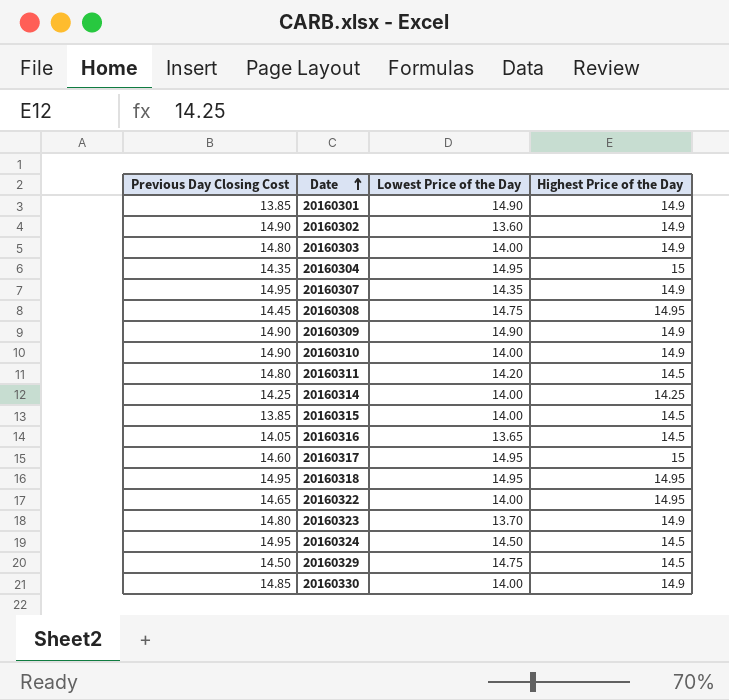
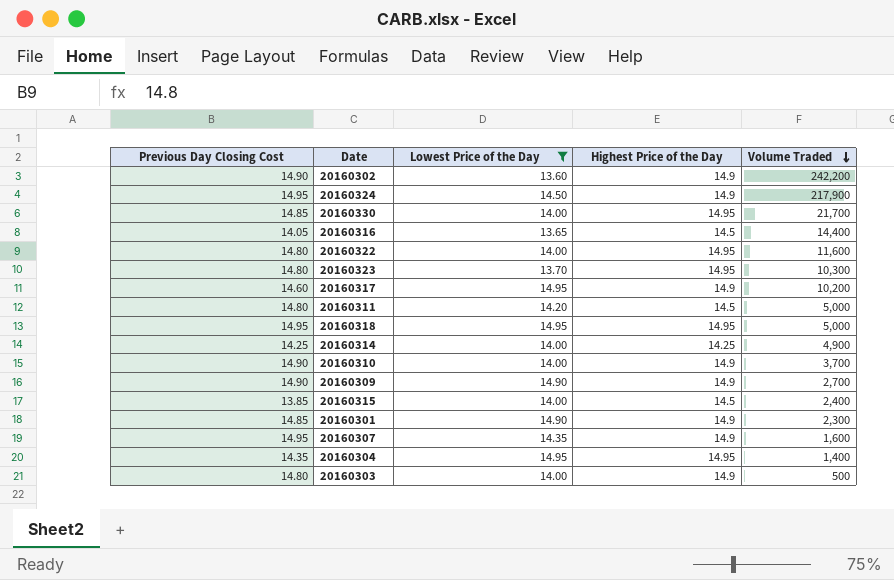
filter: none -> Lowest Price of the Day != 14.75
row order: Date ascending -> Volume Traded descending
column Volume Traded | position: none -> 5
20160324 | Highest Price of the Day: 14.5 -> 14.9
20160330 | Highest Price of the Day: 14.9 -> 14.95
20160322 | Previous Day Closing Cost: 14.65 -> 14.80
20160323 | Highest Price of the Day: 14.9 -> 14.95
20160317 | Highest Price of the Day: 15 -> 14.9
20160301 | Previous Day Closing Cost: 13.85 -> 14.85
20160304 | Highest Price of the Day: 15 -> 14.95

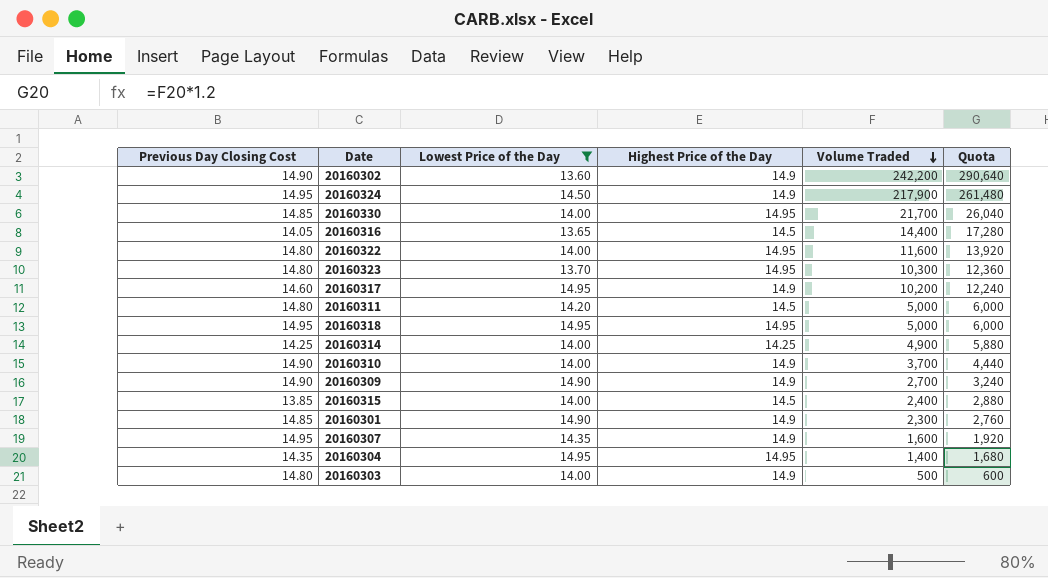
column Quota | formula: none -> [Volume Traded] * 1.2

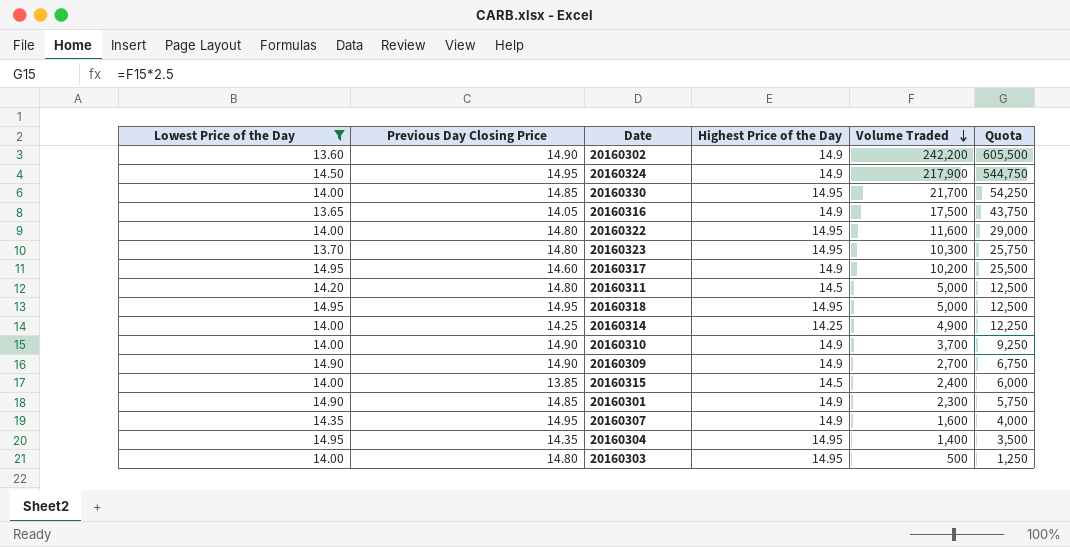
column Lowest Price of the Day | position: 3 -> 1
column name: Previous Day Closing Cost -> Previous Day Closing Price
column Quota | formula: [Volume Traded] * 1.2 -> [Volume Traded] * 2.5
20160316 | Highest Price of the Day: 14.5 -> 14.9
20160316 | Volume Traded: 14,400 -> 17,500
20160303 | Highest Price of the Day: 14.9 -> 14.95

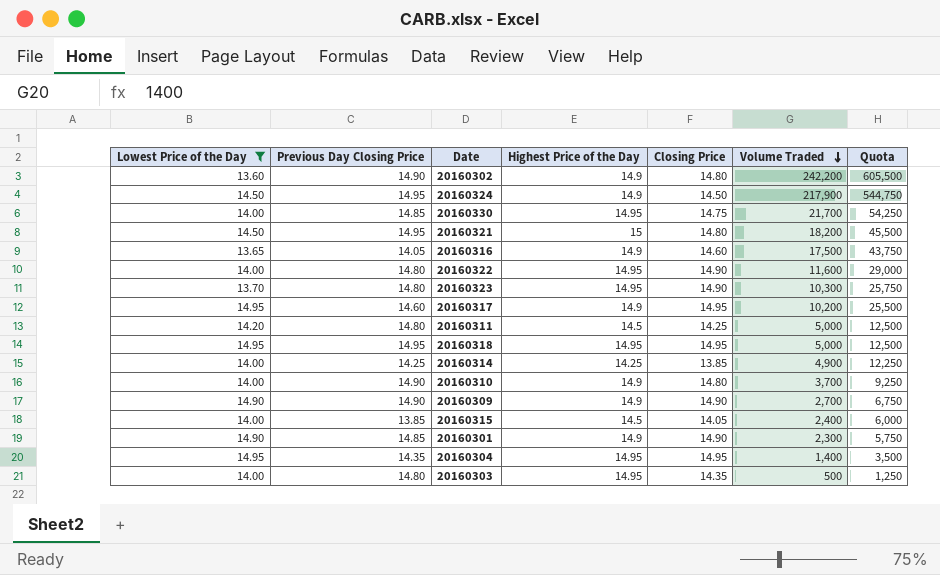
column Closing Price | position: none -> 5
row 20160307: 14.35 | 14.95 | 14.9 | 1,600 | 4,000 -> none
row 20160321: none -> 14.50 | 14.95 | 15 | 14.80 | 18,200 | 45,500

